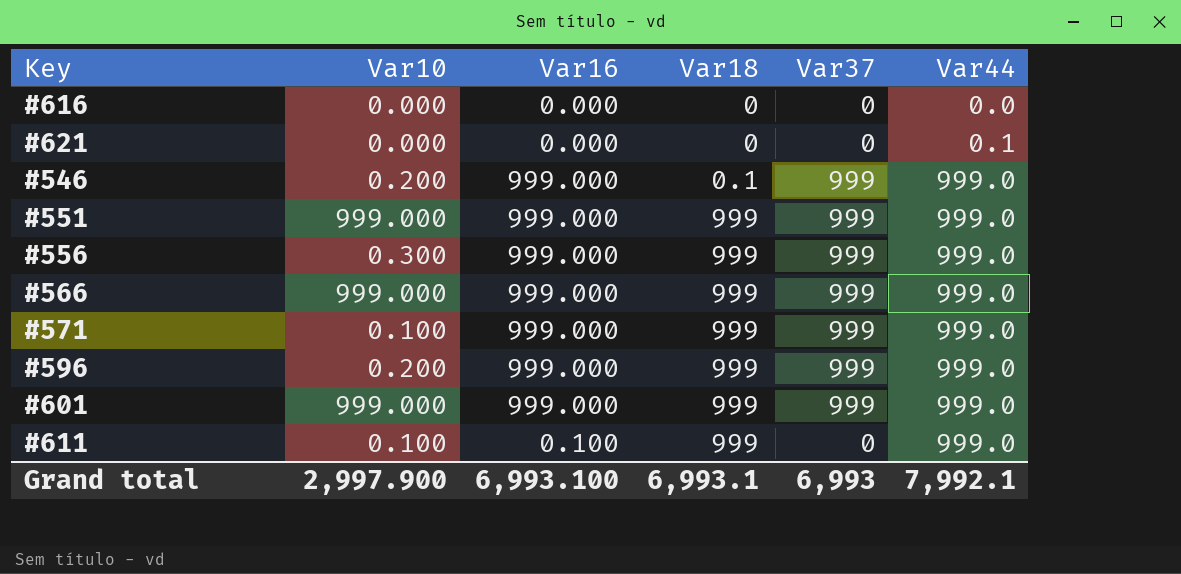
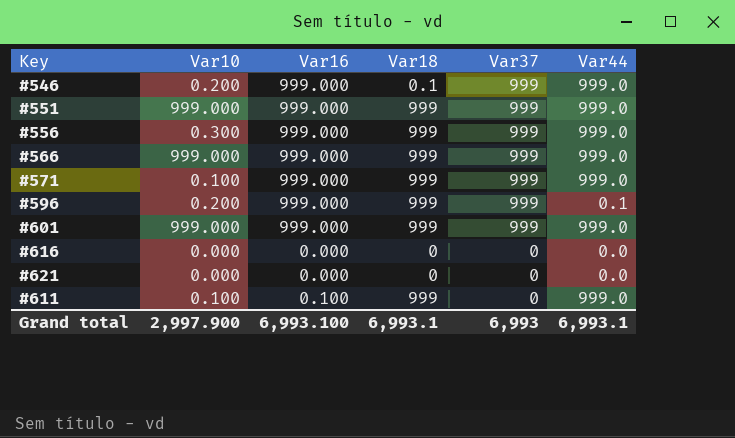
row order: Var18 ascending -> Var37 descending
#596 | Var44: 999.0 -> 0.1
#621 | Var44: 0.1 -> 0.0
Grand total | Var44: 7,992.1 -> 6,993.1

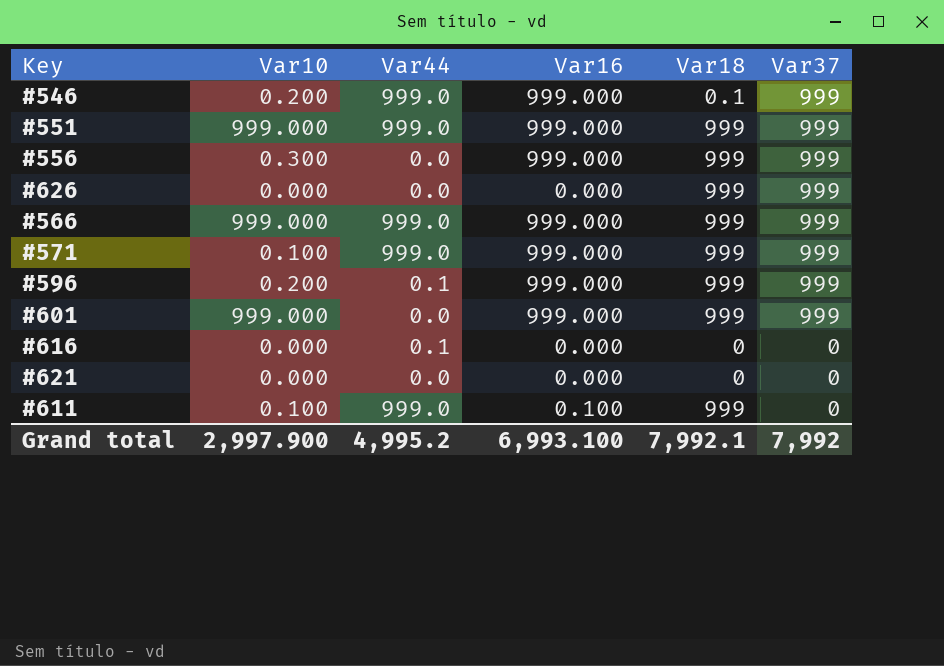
column Var44 | position: 6 -> 3
#556 | Var44: 999.0 -> 0.0
row #626: none -> 0.000 | 0.0 | 0.000 | 999 | 999
#601 | Var44: 999.0 -> 0.0
#616 | Var44: 0.0 -> 0.1
Grand total | Var44: 6,993.1 -> 4,995.2
Grand total | Var18: 6,993.1 -> 7,992.1
Grand total | Var37: 6,993 -> 7,992

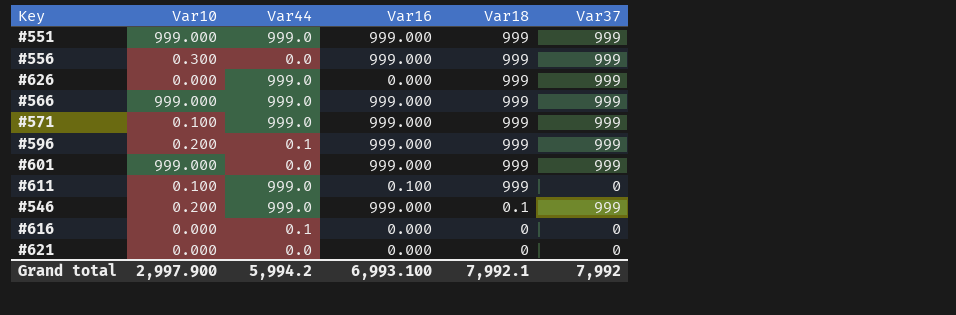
row order: Var37 descending -> Var18 descending
#626 | Var44: 0.0 -> 999.0
Grand total | Var44: 4,995.2 -> 5,994.2

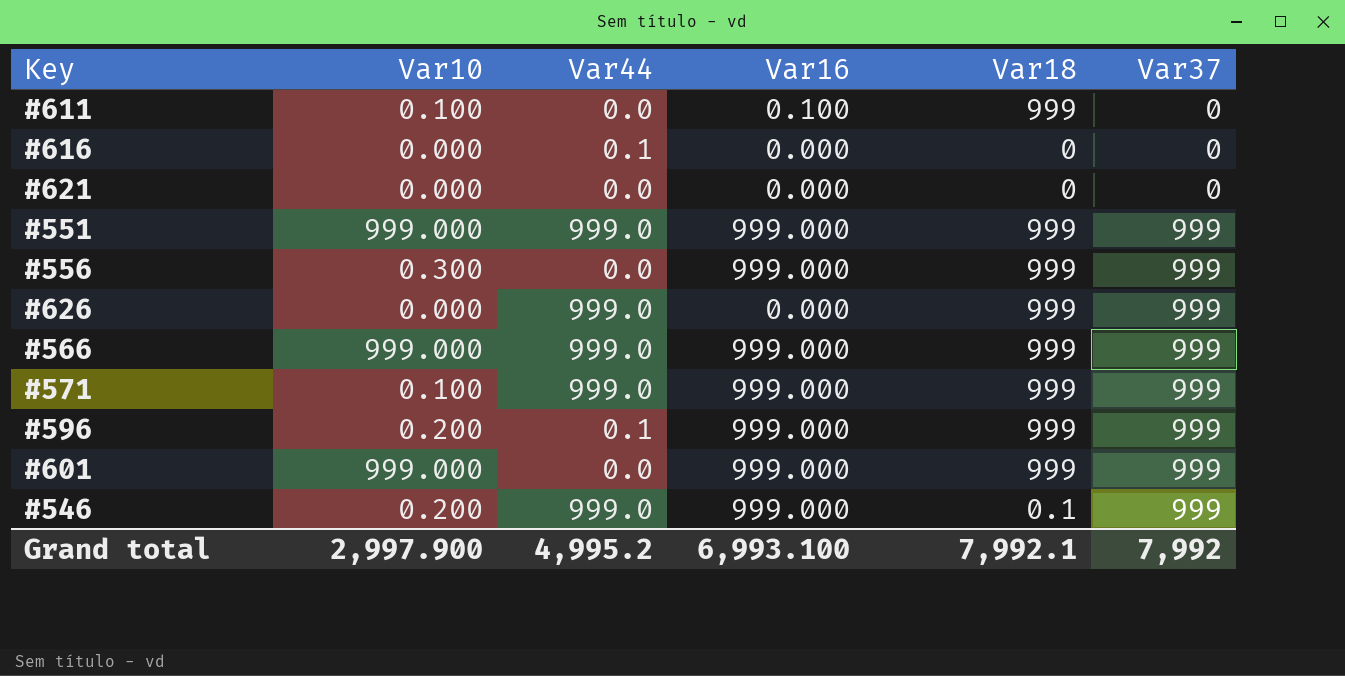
row order: Var18 descending -> Var37 ascending
#611 | Var44: 999.0 -> 0.0
Grand total | Var44: 5,994.2 -> 4,995.2

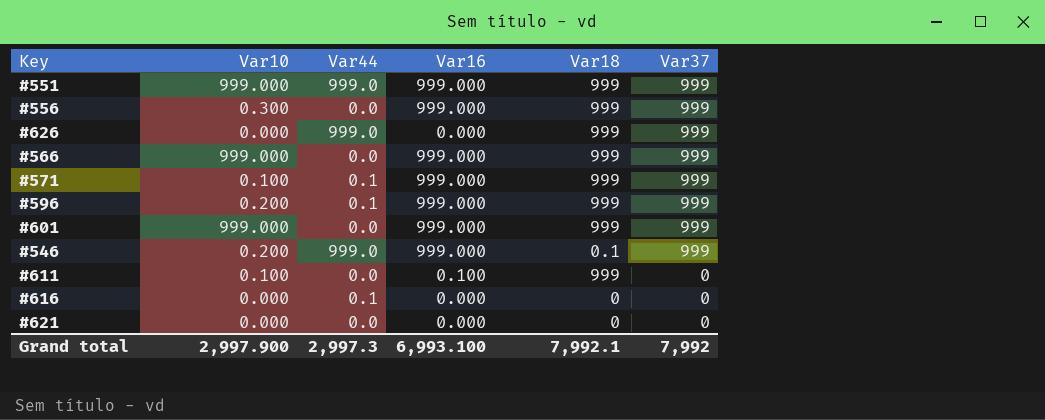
row order: Var37 ascending -> Var37 descending
#566 | Var44: 999.0 -> 0.0
#571 | Var44: 999.0 -> 0.1
Grand total | Var44: 4,995.2 -> 2,997.3

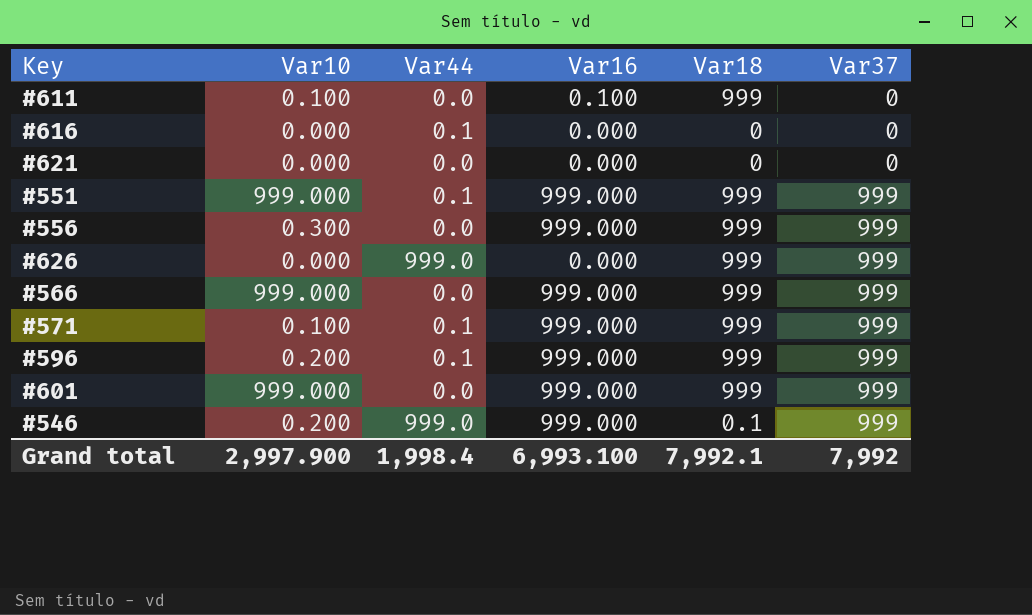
row order: Var37 descending -> Var37 ascending
#551 | Var44: 999.0 -> 0.1
Grand total | Var44: 2,997.3 -> 1,998.4

